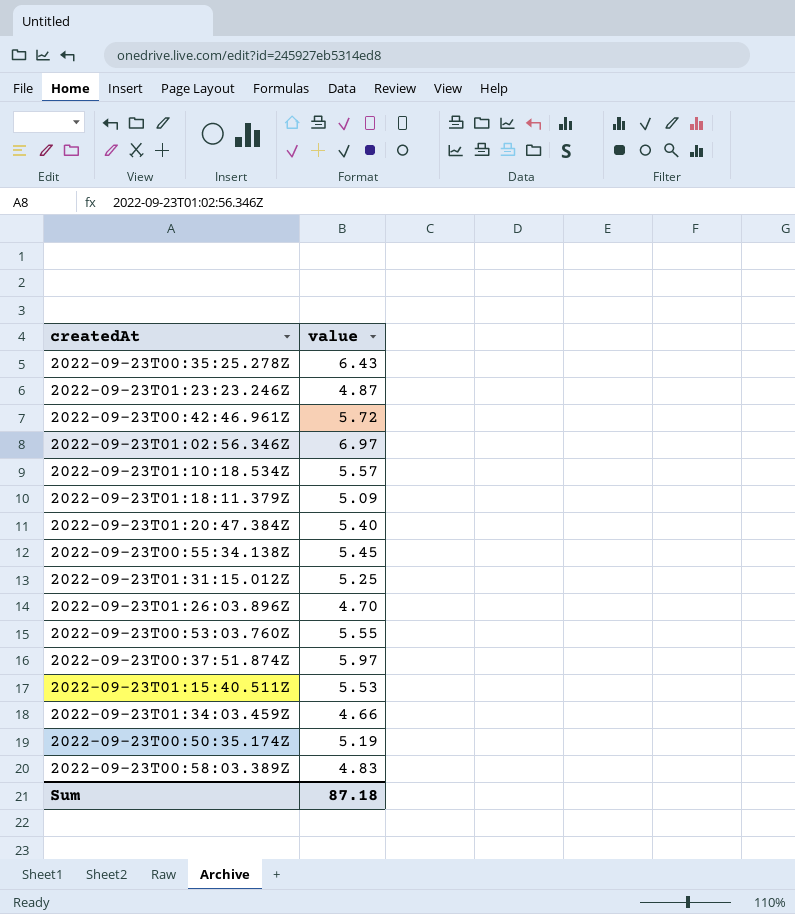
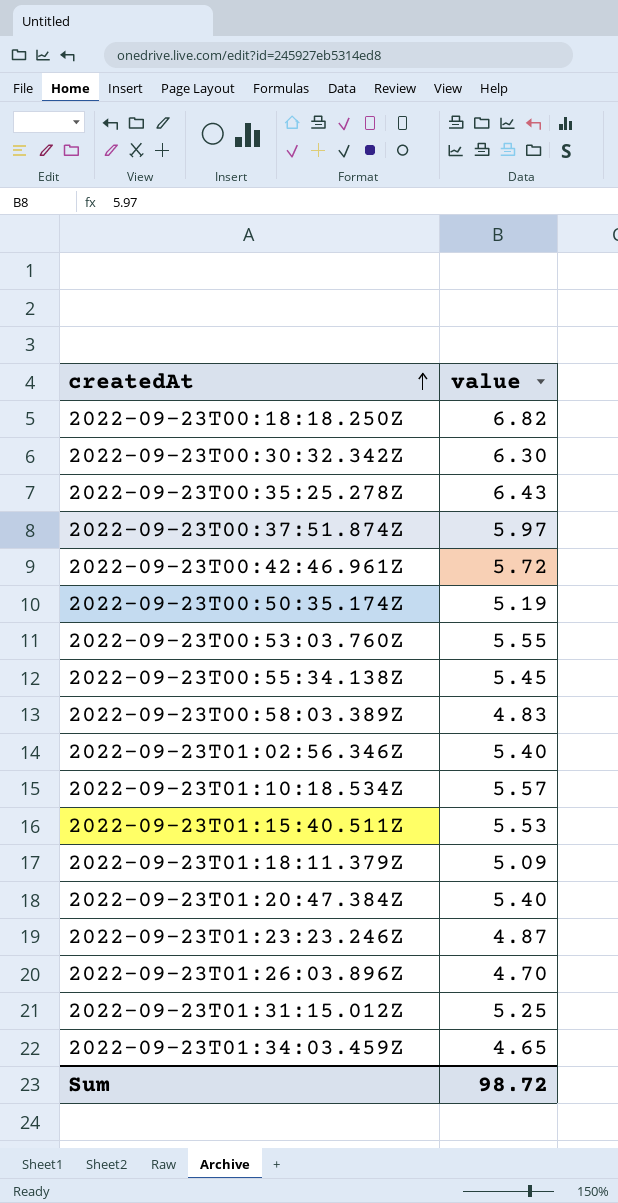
row order: none -> createdAt ascending
row 2022-09-23T00:18:18.250Z: none -> 6.82
row 2022-09-23T00:30:32.342Z: none -> 6.30
2022-09-23T01:02:56.346Z | value: 6.97 -> 5.40
2022-09-23T01:34:03.459Z | value: 4.66 -> 4.65
Sum | value: 87.18 -> 98.72

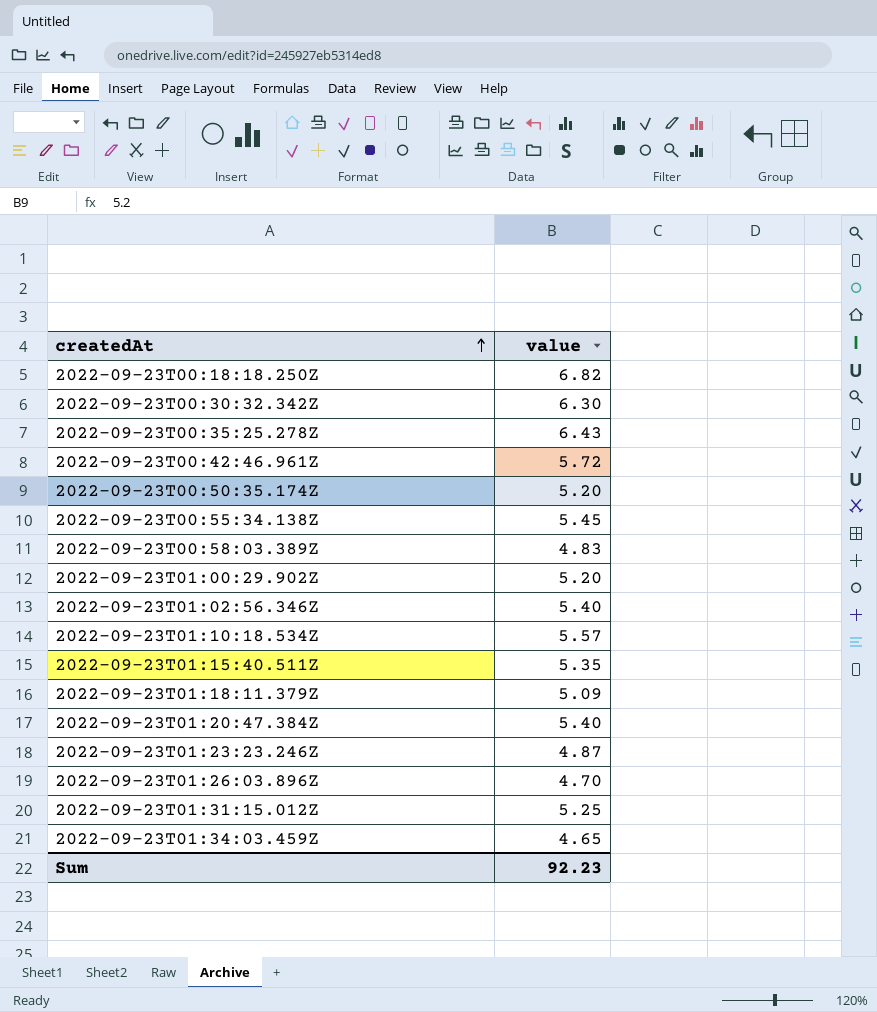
row 2022-09-23T00:37:51.874Z: 5.97 -> none
row 2022-09-23T00:53:03.760Z: 5.55 -> none
2022-09-23T00:50:35.174Z | value: 5.19 -> 5.20
row 2022-09-23T01:00:29.902Z: none -> 5.20
2022-09-23T01:15:40.511Z | value: 5.53 -> 5.35
Sum | value: 98.72 -> 92.23

